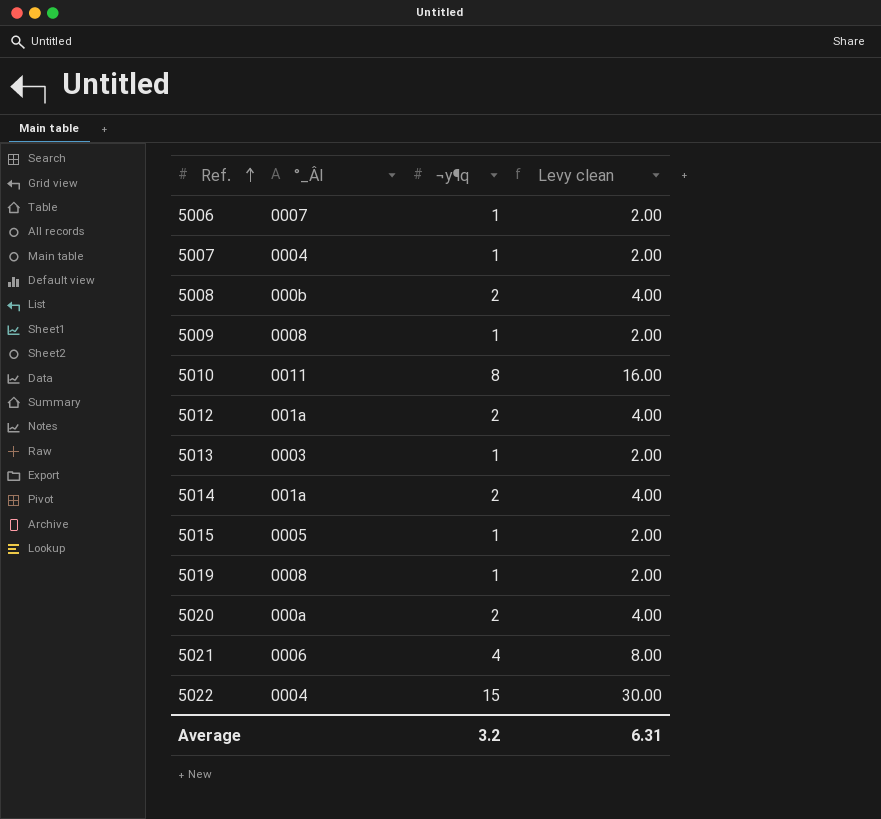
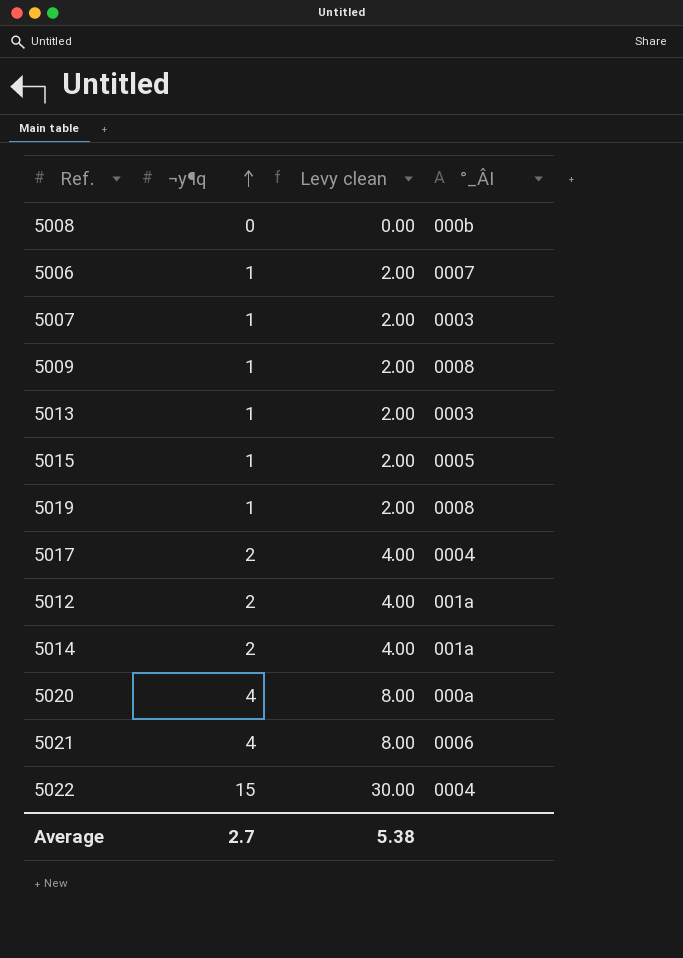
row order: Ref. ascending -> ¬y¶q ascending
column °_ÂI | position: 2 -> 4
row 5010: 0011 | 8 | 16.00 -> none
5008 | ¬y¶q: 2 -> 0
5008 | Levy clean: 4.00 -> 0.00
5007 | °_ÂI: 0004 -> 0003
row 5017: none -> 2 | 4.00 | 0004
5020 | ¬y¶q: 2 -> 4
5020 | Levy clean: 4.00 -> 8.00
Average | ¬y¶q: 3.2 -> 2.7
Average | Levy clean: 6.31 -> 5.38

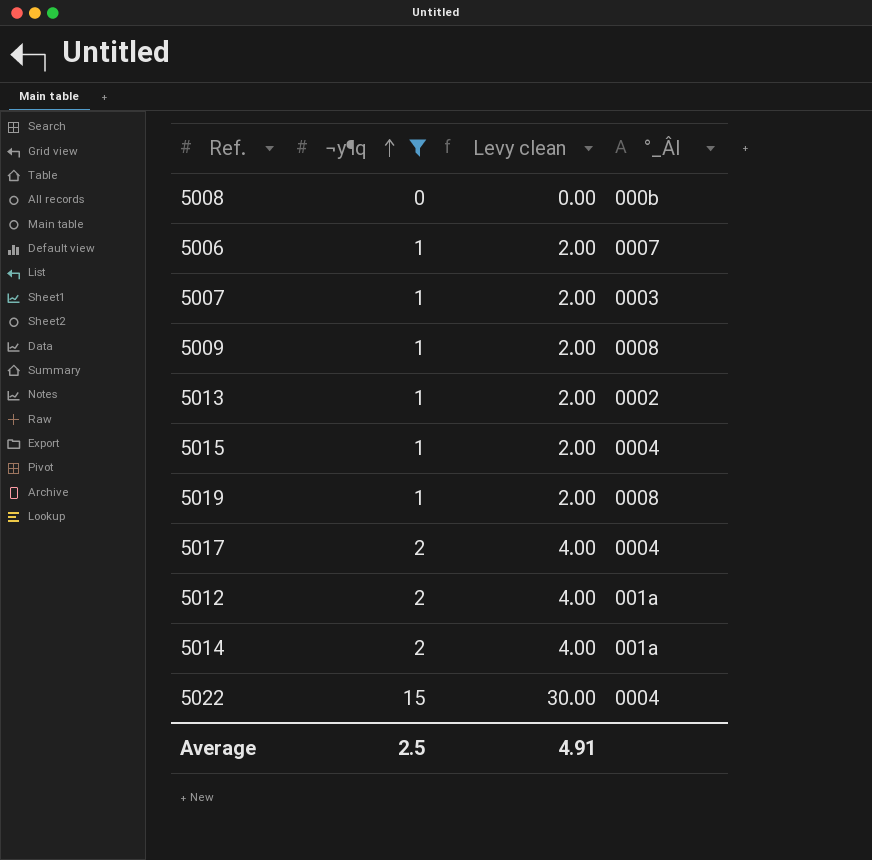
filter: none -> ¬y¶q != 4
5013 | °_ÂI: 0003 -> 0002
5015 | °_ÂI: 0005 -> 0004
Average | ¬y¶q: 2.7 -> 2.5
Average | Levy clean: 5.38 -> 4.91

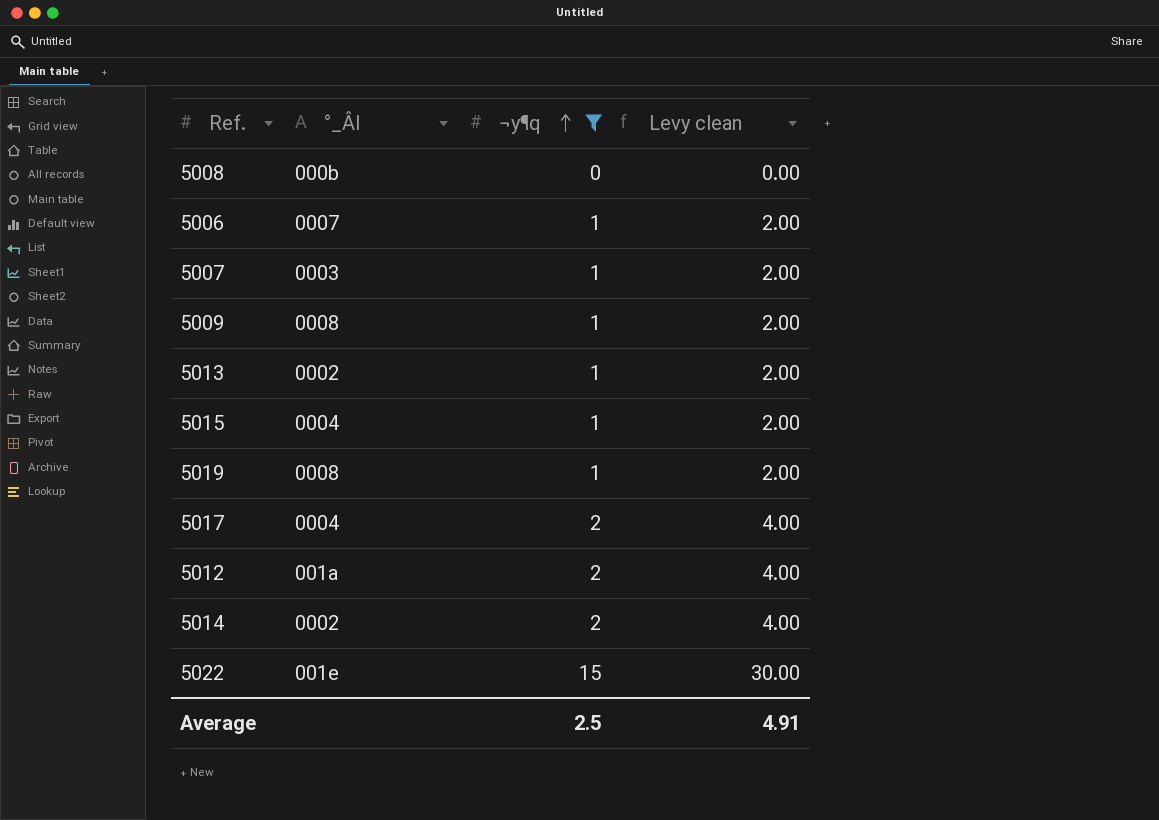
column °_ÂI | position: 4 -> 2
5014 | °_ÂI: 001a -> 0002
5022 | °_ÂI: 0004 -> 001e

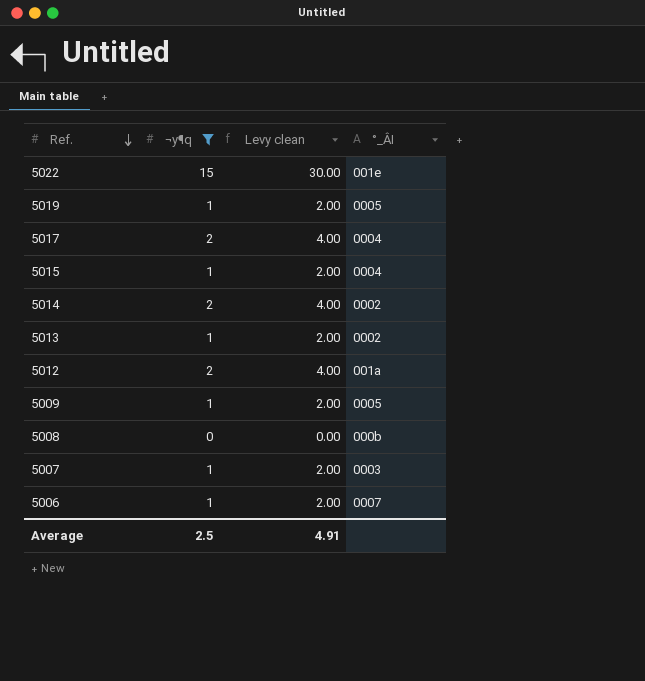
row order: ¬y¶q ascending -> Ref. descending
column °_ÂI | position: 2 -> 4
5019 | °_ÂI: 0008 -> 0005
5009 | °_ÂI: 0008 -> 0005

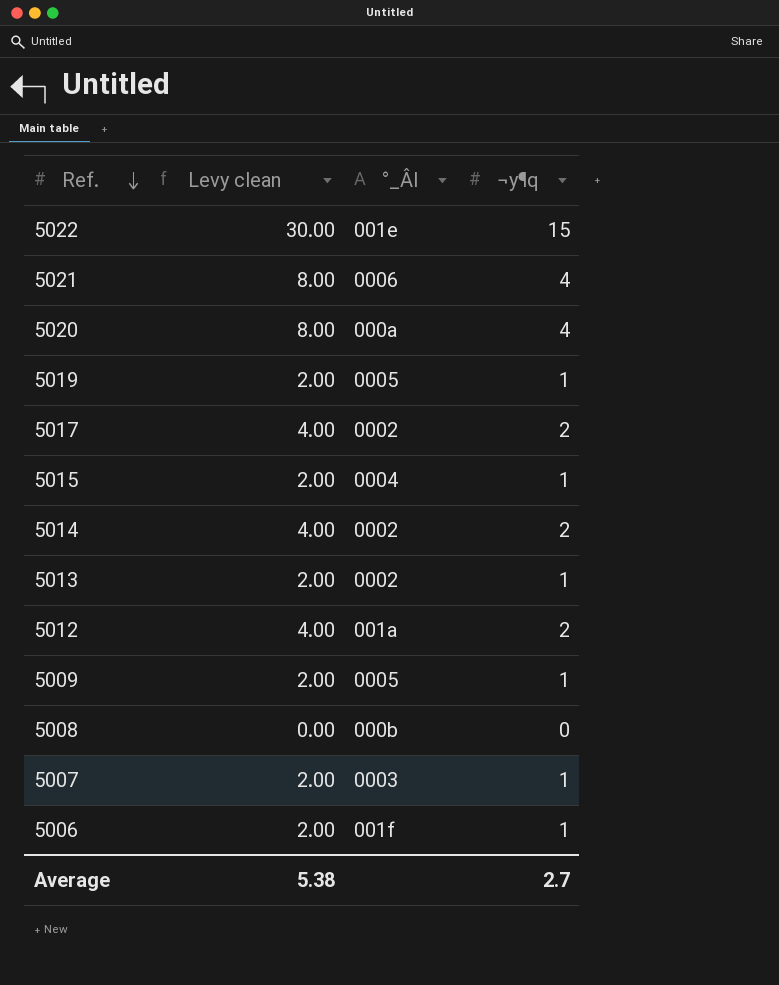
filter: ¬y¶q != 4 -> none
column ¬y¶q | position: 2 -> 4
5017 | °_ÂI: 0004 -> 0002
5006 | °_ÂI: 0007 -> 001f
Average | Levy clean: 4.91 -> 5.38
Average | ¬y¶q: 2.5 -> 2.7

